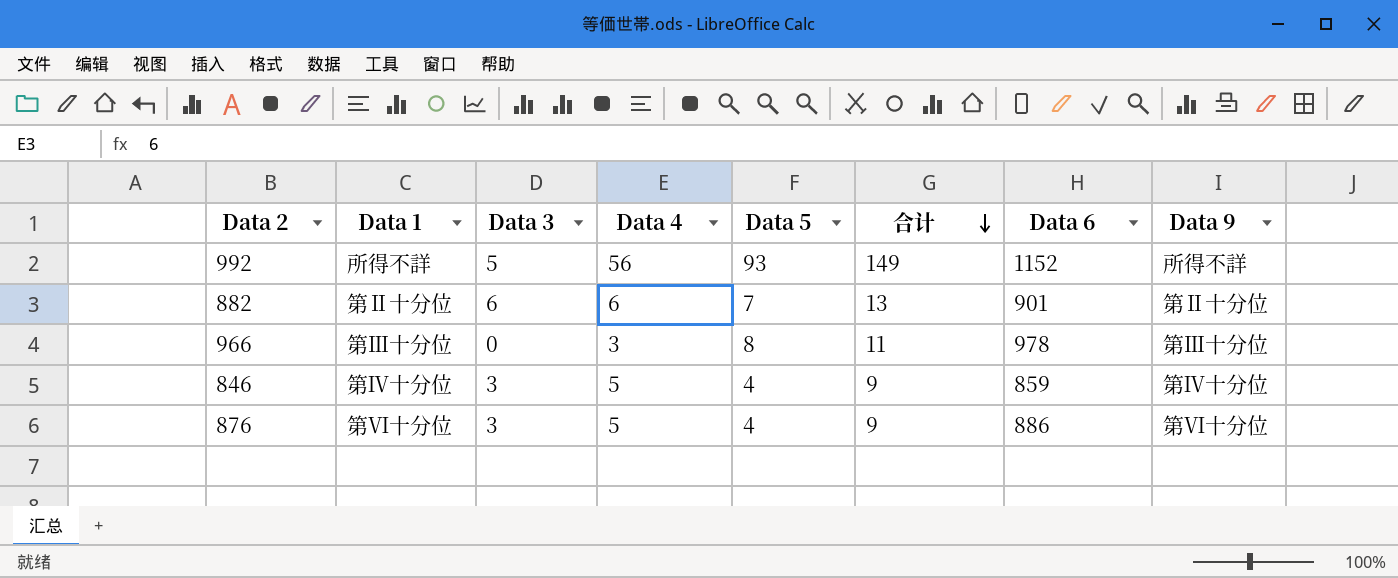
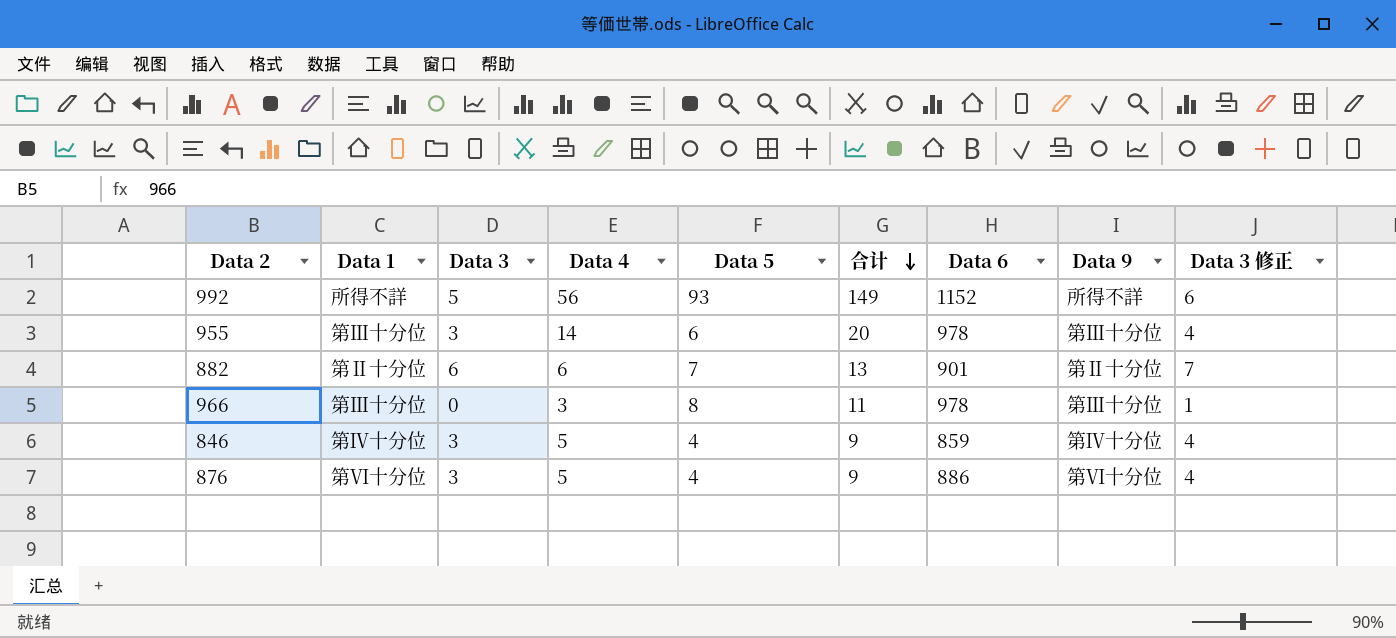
column Data 3 修正 | formula: none -> [Data 3] + 1
row 955: none -> 第Ⅲ十分位 | 3 | 14 | 6 | 20 | 978 | 第Ⅲ十分位 | 4

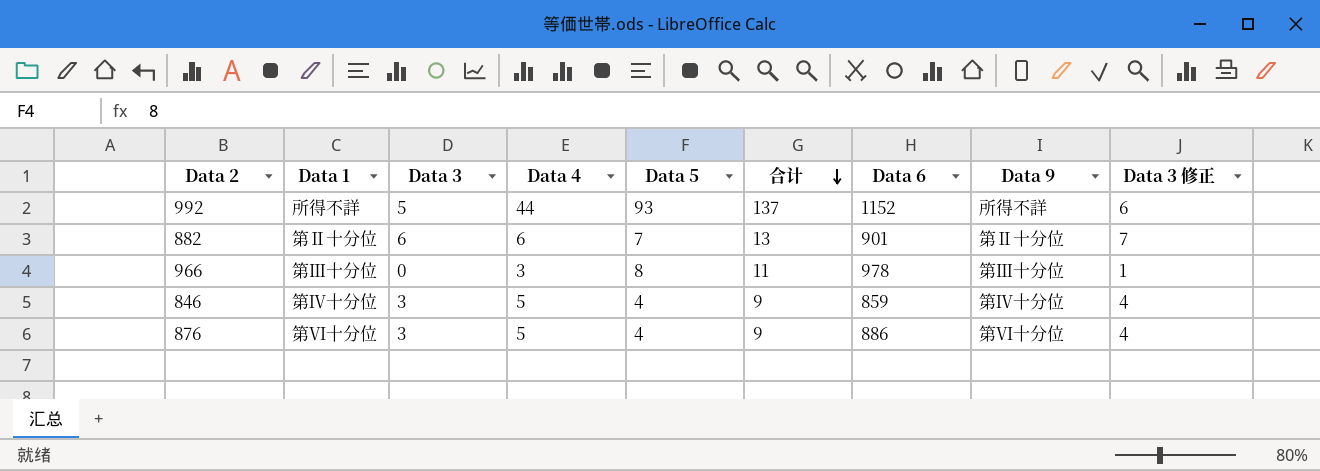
row 955: 第Ⅲ十分位 | 3 | 14 | 6 | 20 | 978 | 第Ⅲ十分位 | 4 -> none
992 | Data 4: 56 -> 44
992 | 合计: 149 -> 137

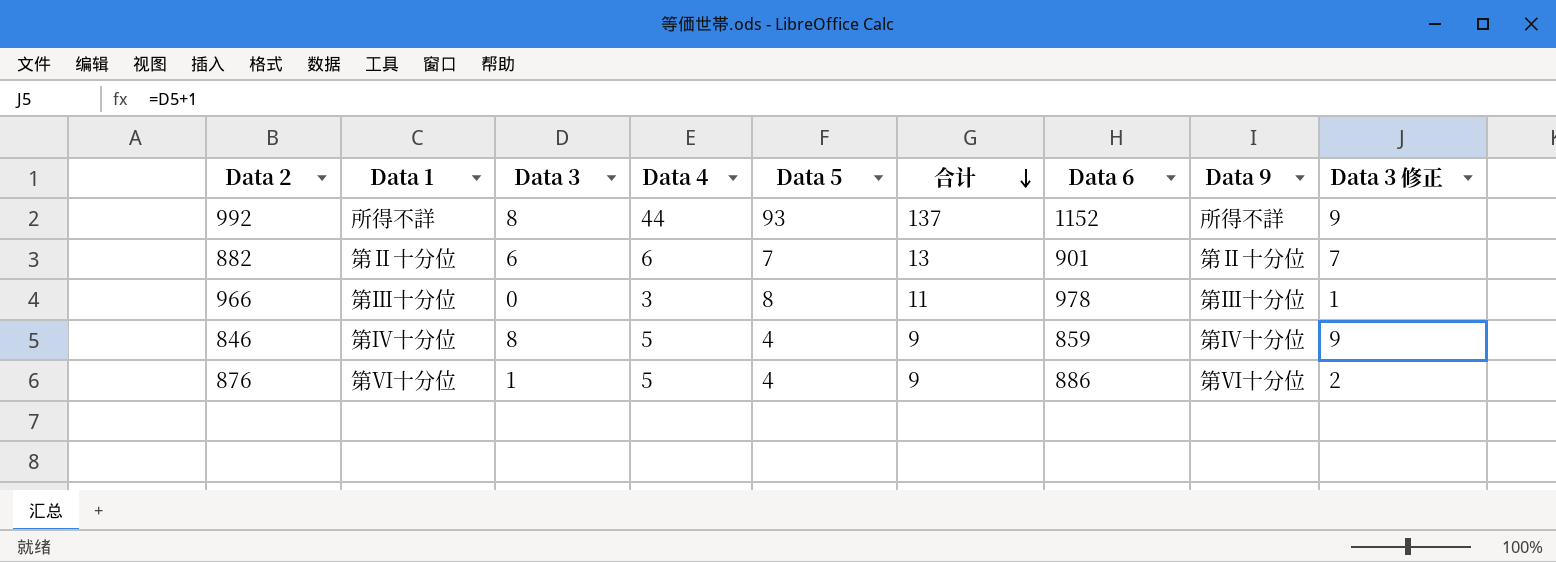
992 | Data 3: 5 -> 8
992 | Data 3 修正: 6 -> 9
846 | Data 3: 3 -> 8
846 | Data 3 修正: 4 -> 9
876 | Data 3: 3 -> 1
876 | Data 3 修正: 4 -> 2

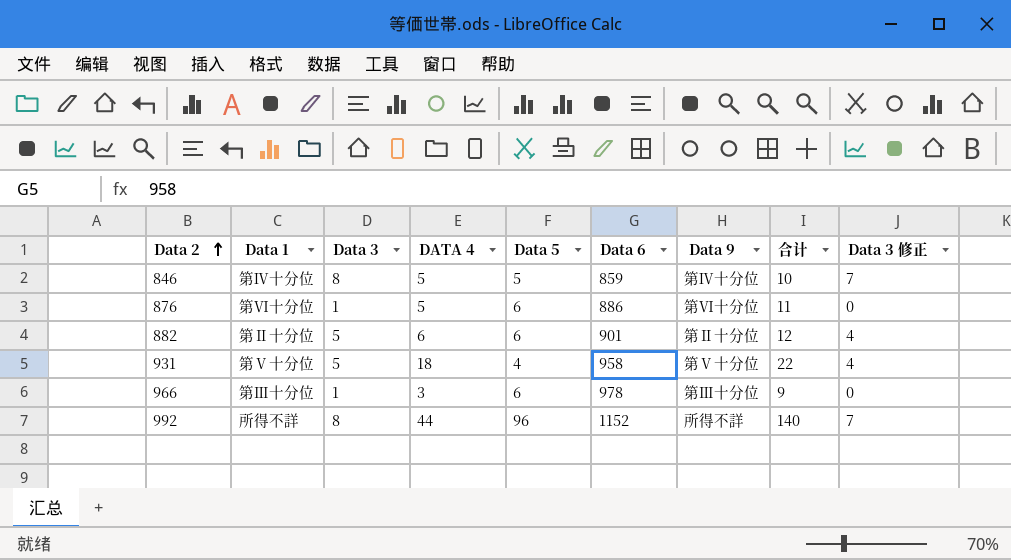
row order: 合计 descending -> Data 2 ascending
column name: Data 4 -> DATA 4
column 合计 | position: 6 -> 8
column Data 3 修正 | formula: [Data 3] + 1 -> [Data 3] - 1
846 | Data 5: 4 -> 5
846 | 合计: 9 -> 10
876 | Data 5: 4 -> 6
876 | 合计: 9 -> 11
882 | Data 3: 6 -> 5
882 | Data 5: 7 -> 6
882 | 合计: 13 -> 12
row 931: none -> 第Ⅴ十分位 | 5 | 18 | 4 | 958 | 第Ⅴ十分位 | 22 | 4
966 | Data 3: 0 -> 1
966 | Data 5: 8 -> 6
966 | 合计: 11 -> 9
992 | Data 5: 93 -> 96
992 | 合计: 137 -> 140

